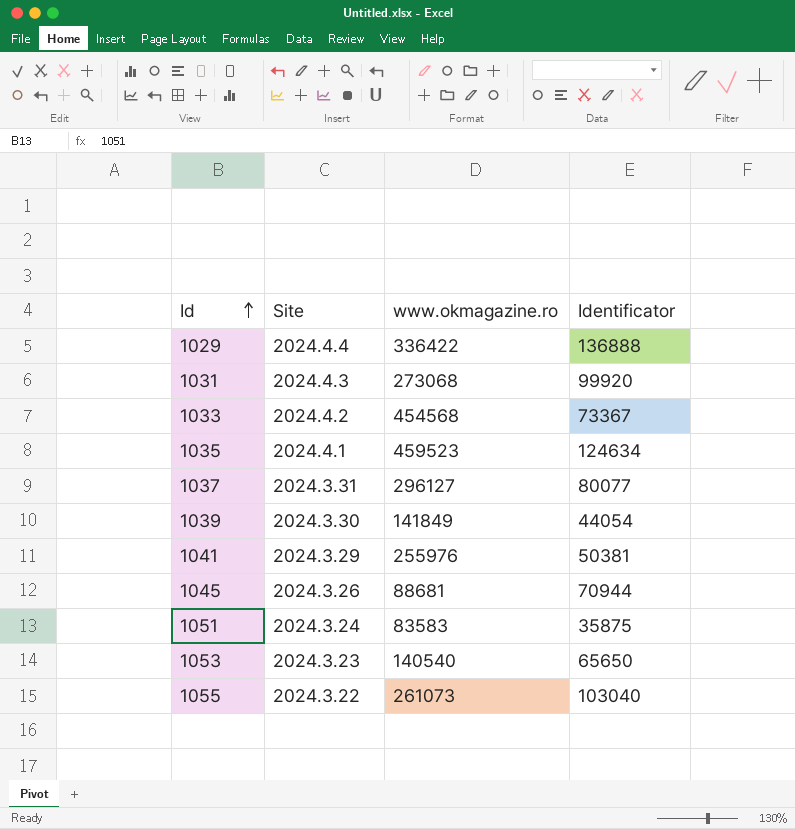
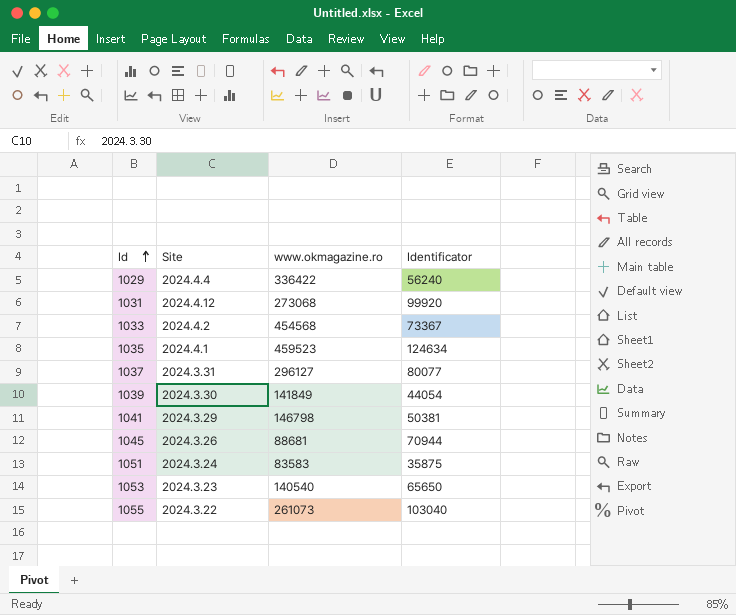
1029 | Identificator: 136888 -> 56240
1031 | Site: 2024.4.3 -> 2024.4.12
1041 | www.okmagazine.ro: 255976 -> 146798

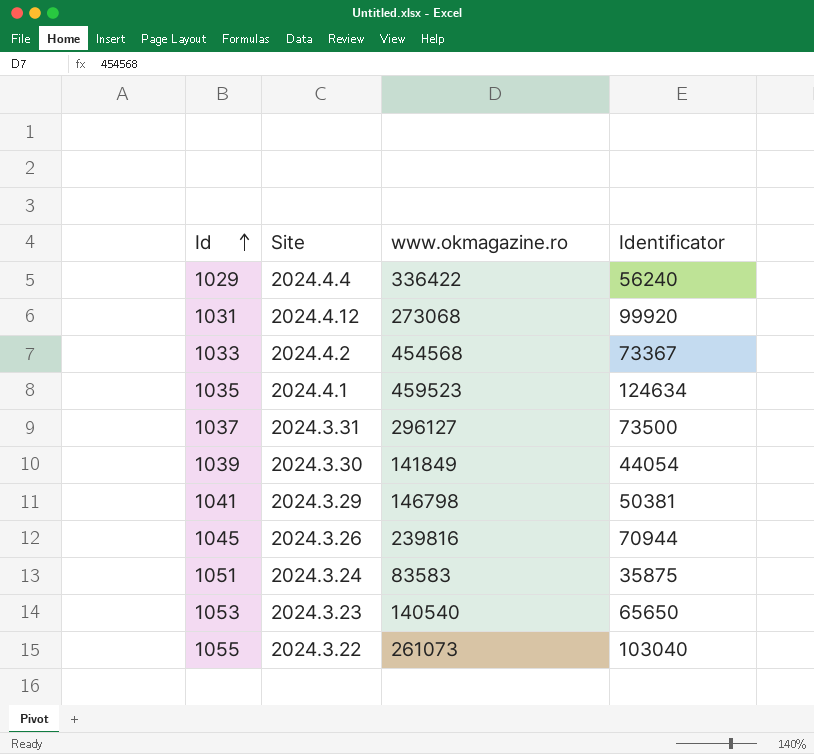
1037 | Identificator: 80077 -> 73500
1045 | www.okmagazine.ro: 88681 -> 239816

